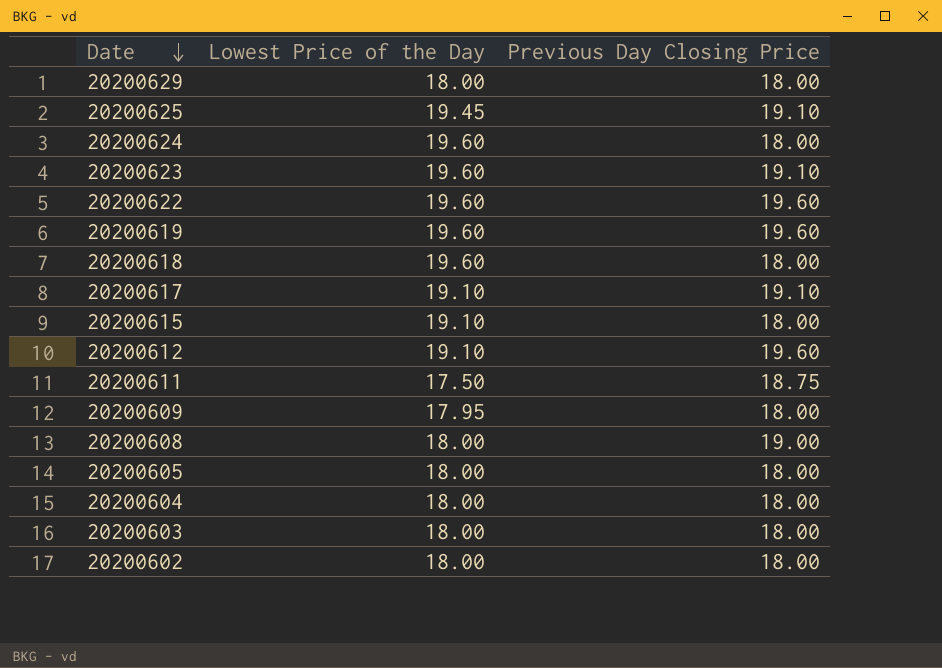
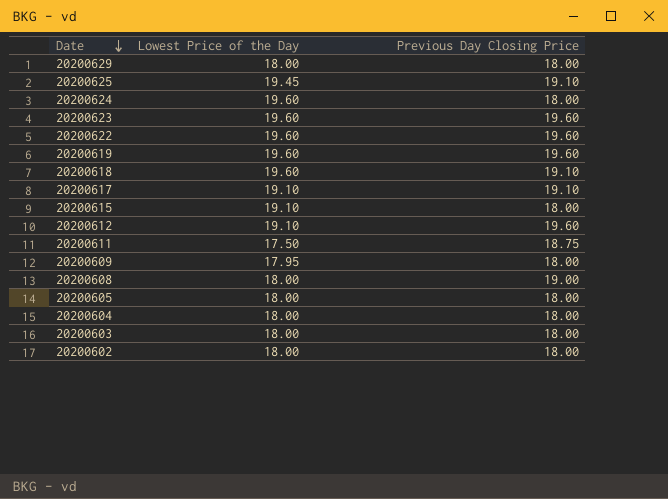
20200623 | Previous Day Closing Price: 19.10 -> 19.60
20200618 | Previous Day Closing Price: 18.00 -> 19.10

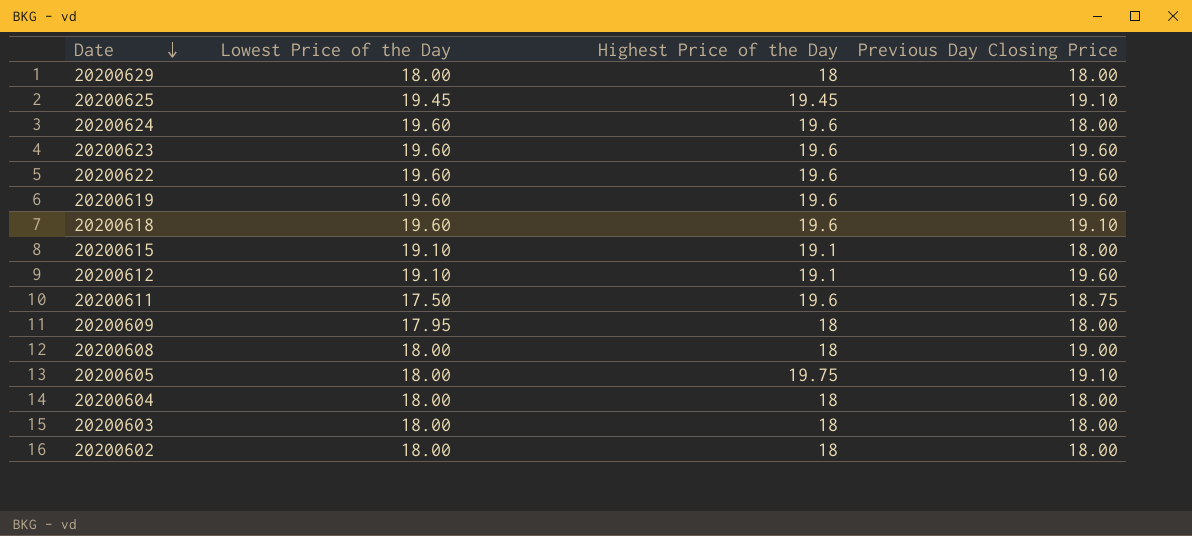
column Highest Price of the Day | position: none -> 3
row 20200617: 19.10 | 19.10 -> none
20200605 | Previous Day Closing Price: 18.00 -> 19.10

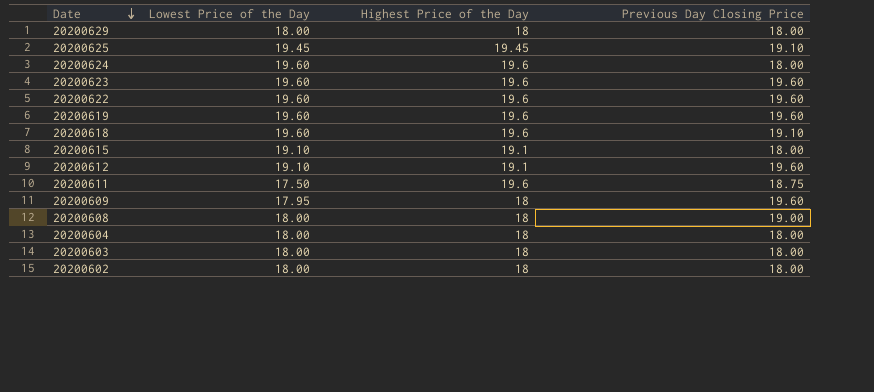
row 20200605: 18.00 | 19.75 | 19.10 -> none
20200609 | Previous Day Closing Price: 18.00 -> 19.60

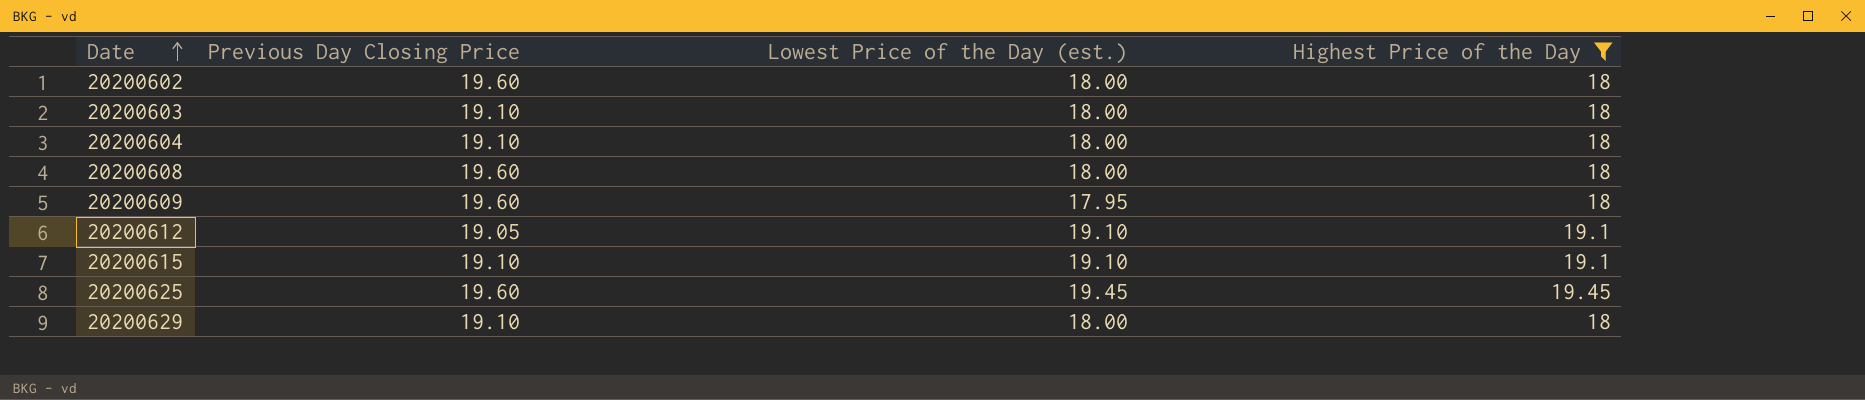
filter: none -> Highest Price of the Day != 19.6
row order: Date descending -> Date ascending
column Previous Day Closing Price | position: 4 -> 2
column name: Lowest Price of the Day -> Lowest Price of the Day (est.)
20200602 | Previous Day Closing Price: 18.00 -> 19.60
20200603 | Previous Day Closing Price: 18.00 -> 19.10
20200604 | Previous Day Closing Price: 18.00 -> 19.10
20200608 | Previous Day Closing Price: 19.00 -> 19.60
20200612 | Previous Day Closing Price: 19.60 -> 19.05
20200615 | Previous Day Closing Price: 18.00 -> 19.10
20200625 | Previous Day Closing Price: 19.10 -> 19.60
20200629 | Previous Day Closing Price: 18.00 -> 19.10

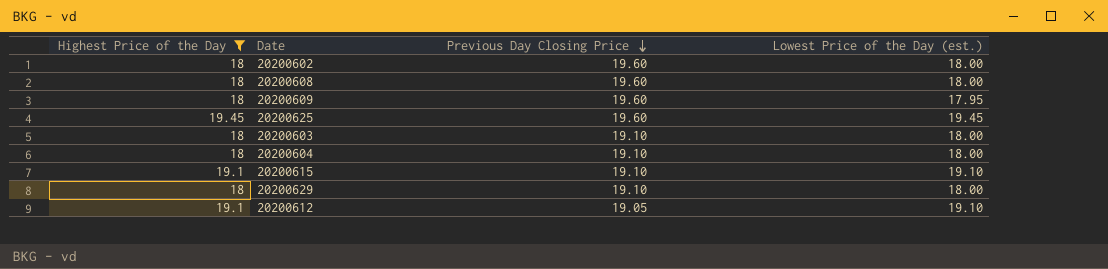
row order: Date ascending -> Previous Day Closing Price descending
column Highest Price of the Day | position: 4 -> 1

